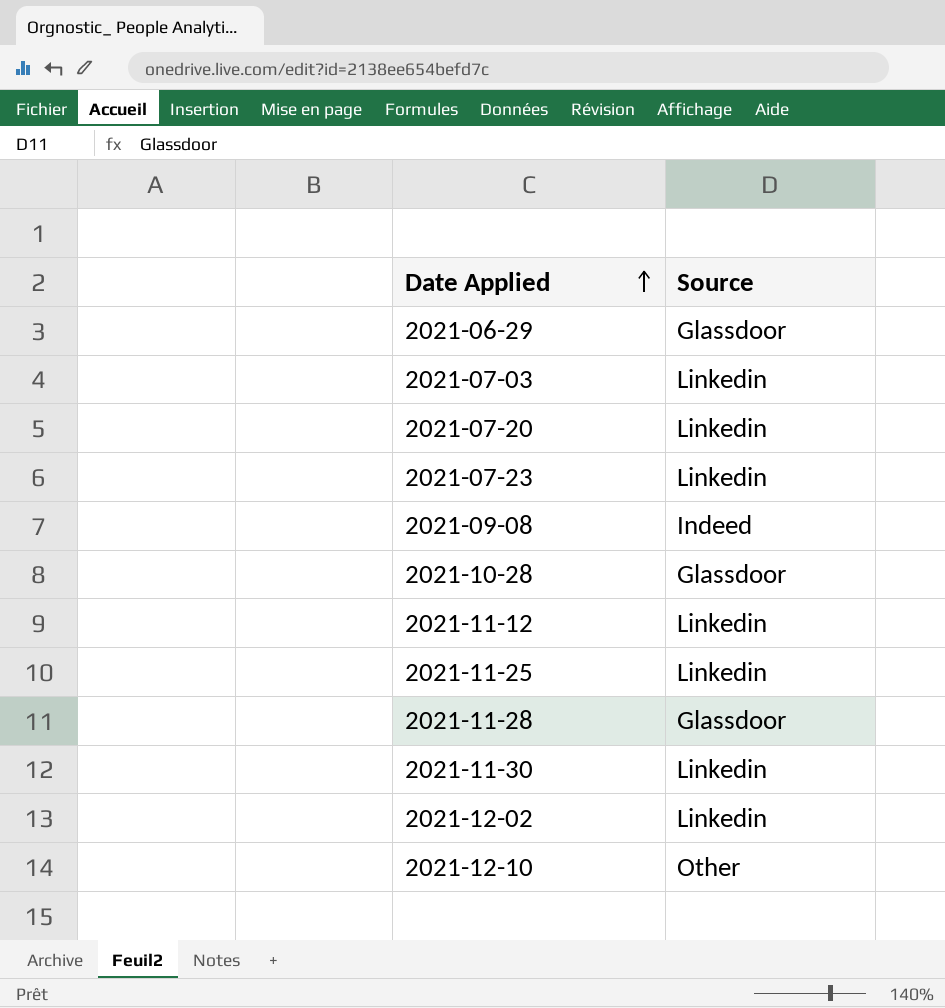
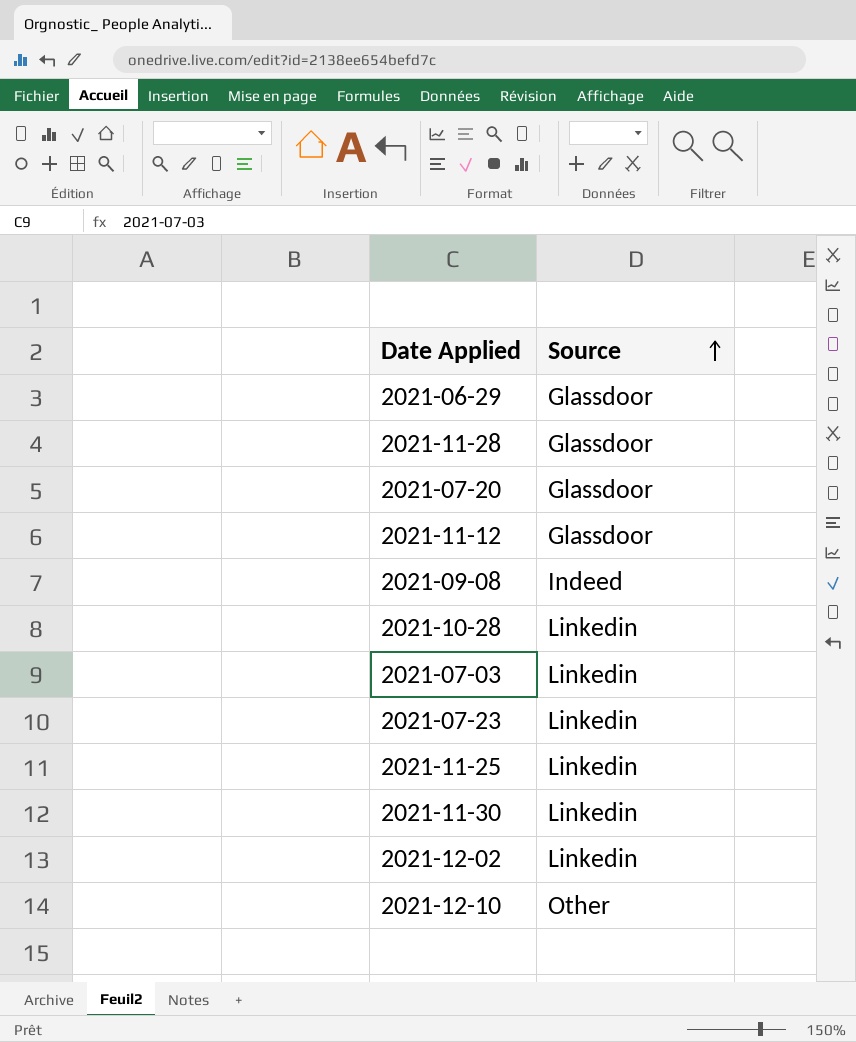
row order: Date Applied ascending -> Source ascending
2021-07-20 | Source: Linkedin -> Glassdoor
2021-11-12 | Source: Linkedin -> Glassdoor
2021-10-28 | Source: Glassdoor -> Linkedin

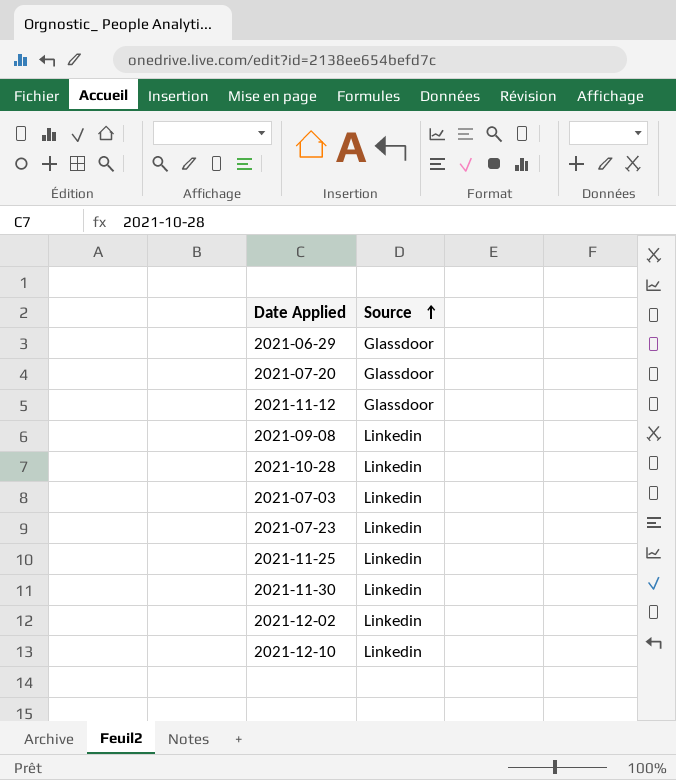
row 2021-11-28: Glassdoor -> none
2021-09-08 | Source: Indeed -> Linkedin
2021-12-10 | Source: Other -> Linkedin

